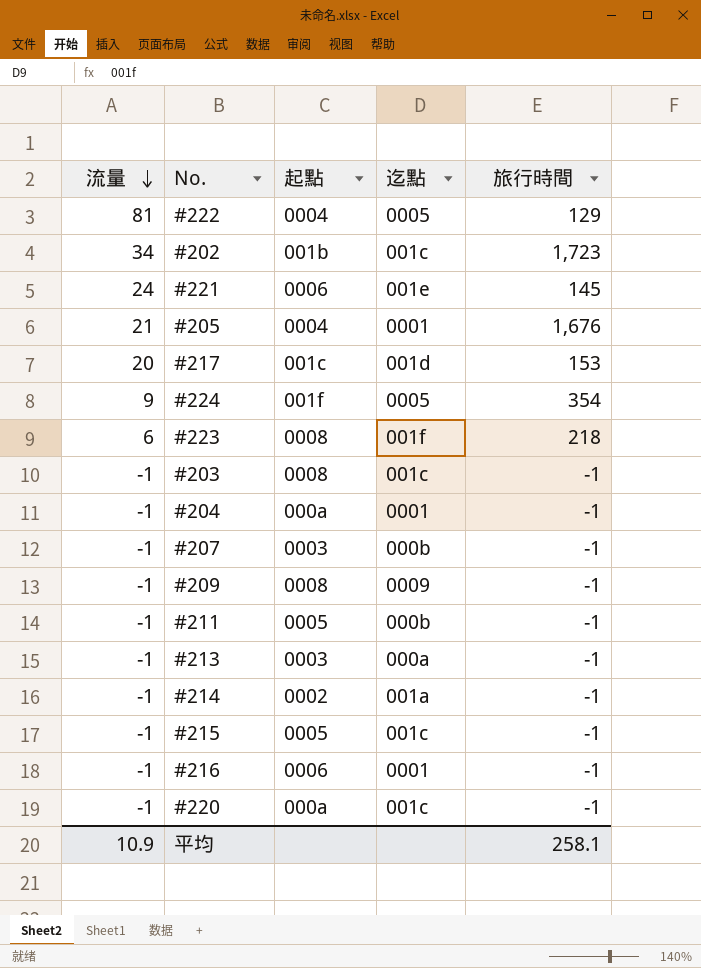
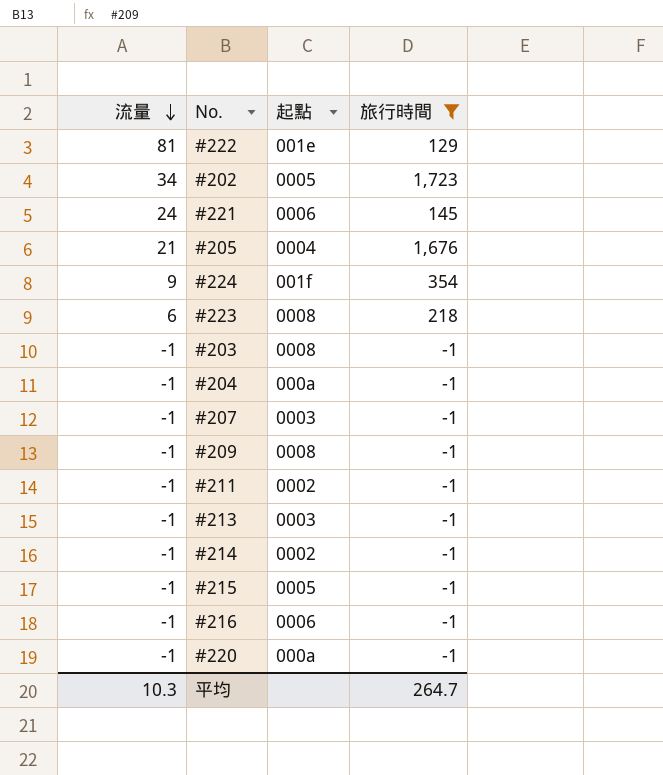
filter: none -> 旅行時間 != 153
column 迄點 | position: 4 -> none
#222 | 起點: 0004 -> 001e
#202 | 起點: 001b -> 0005
#211 | 起點: 0005 -> 0002
平均 | 流量: 10.9 -> 10.3
平均 | 旅行時間: 258.1 -> 264.7

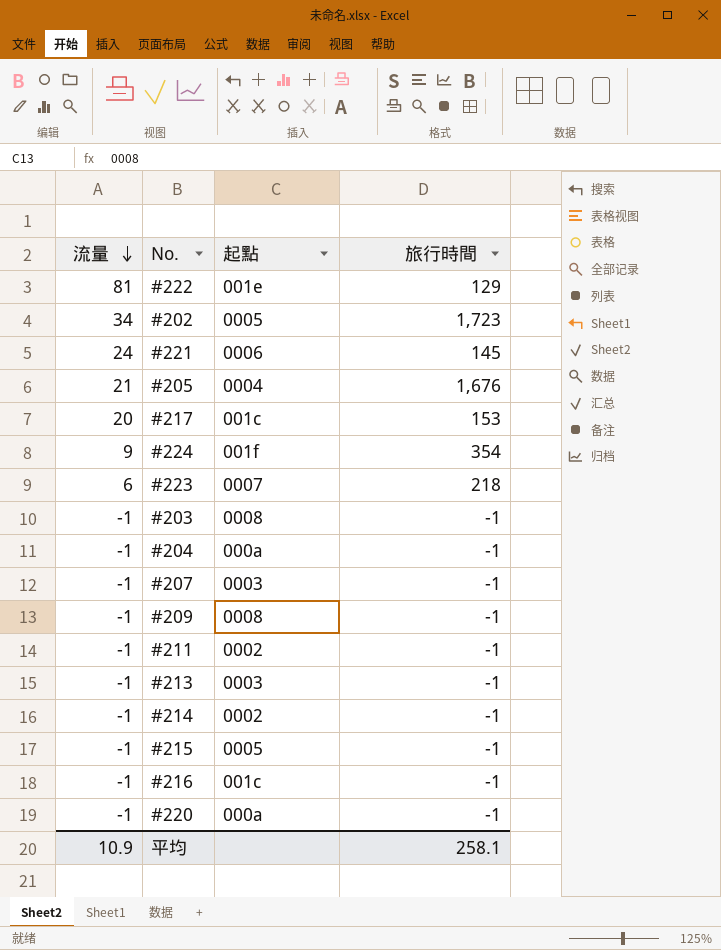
filter: 旅行時間 != 153 -> none
#223 | 起點: 0008 -> 0007
#216 | 起點: 0006 -> 001c
平均 | 流量: 10.3 -> 10.9
平均 | 旅行時間: 264.7 -> 258.1

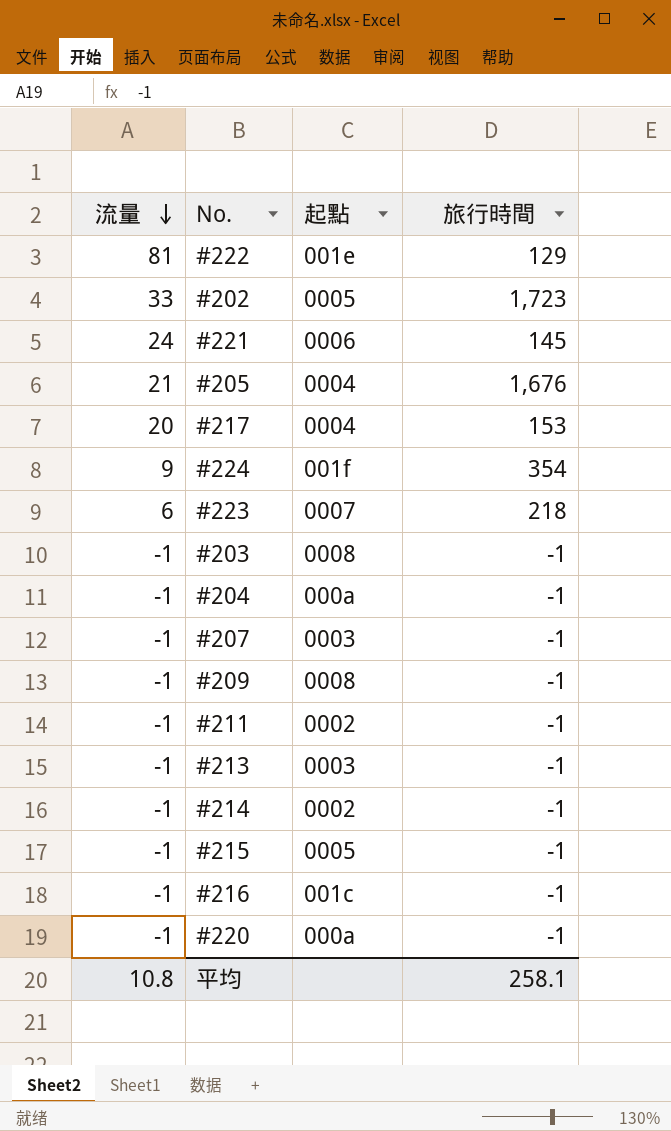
#202 | 流量: 34 -> 33
#217 | 起點: 001c -> 0004
平均 | 流量: 10.9 -> 10.8

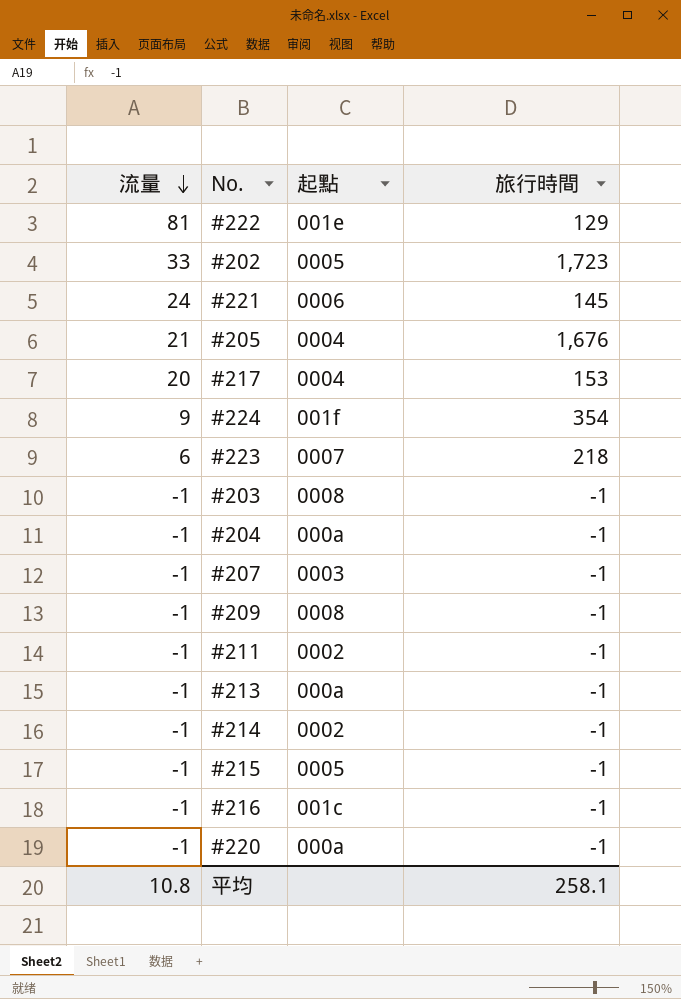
#213 | 起點: 0003 -> 000a

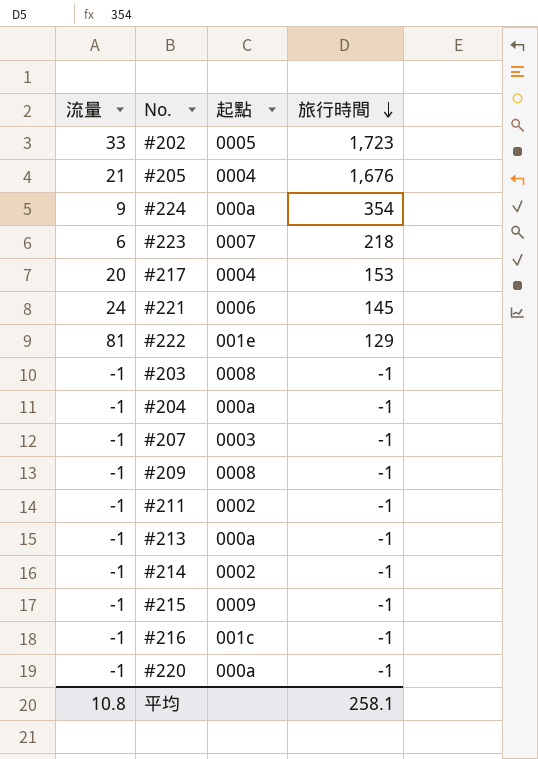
row order: 流量 descending -> 旅行時間 descending
#224 | 起點: 001f -> 000a
#215 | 起點: 0005 -> 0009

